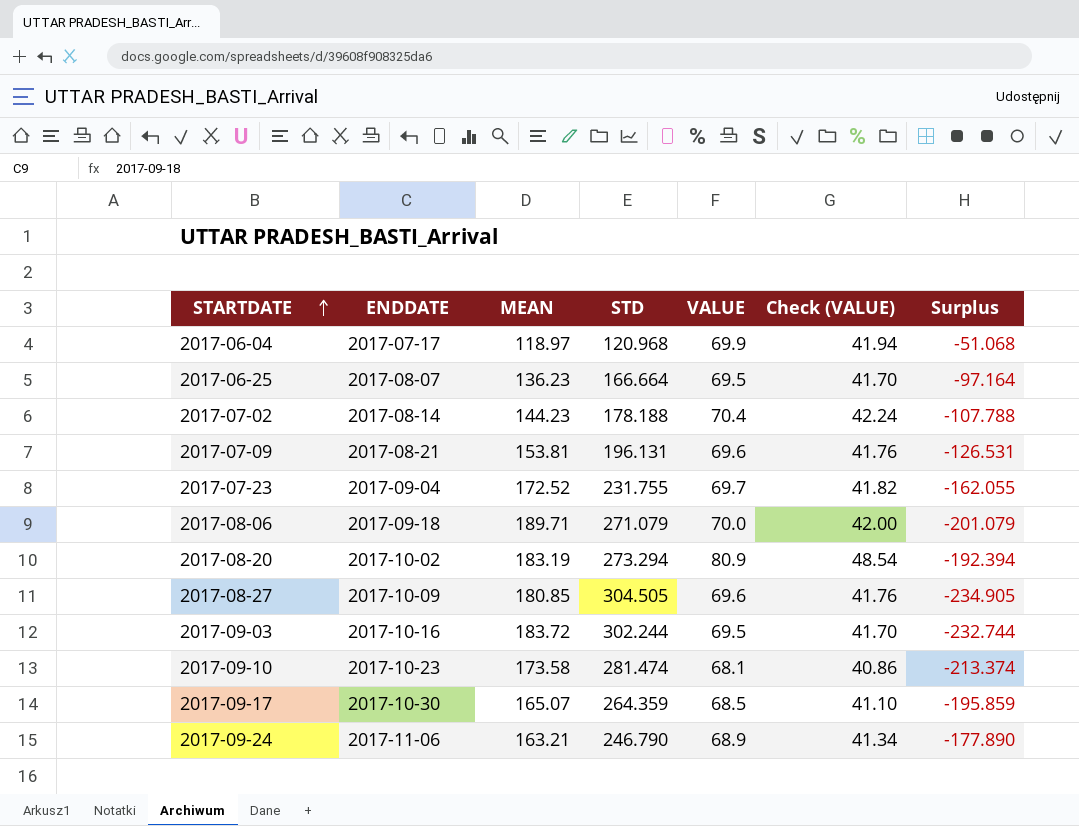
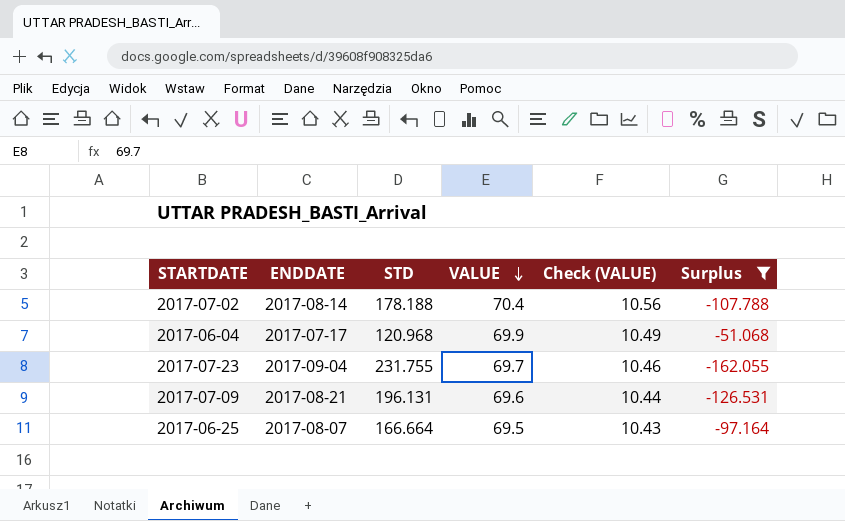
filter: none -> Surplus >= -162.055
row order: STARTDATE ascending -> VALUE descending
column MEAN | position: 3 -> none
column Check (VALUE) | formula: [VALUE] * 0.6 -> [VALUE] * 0.15

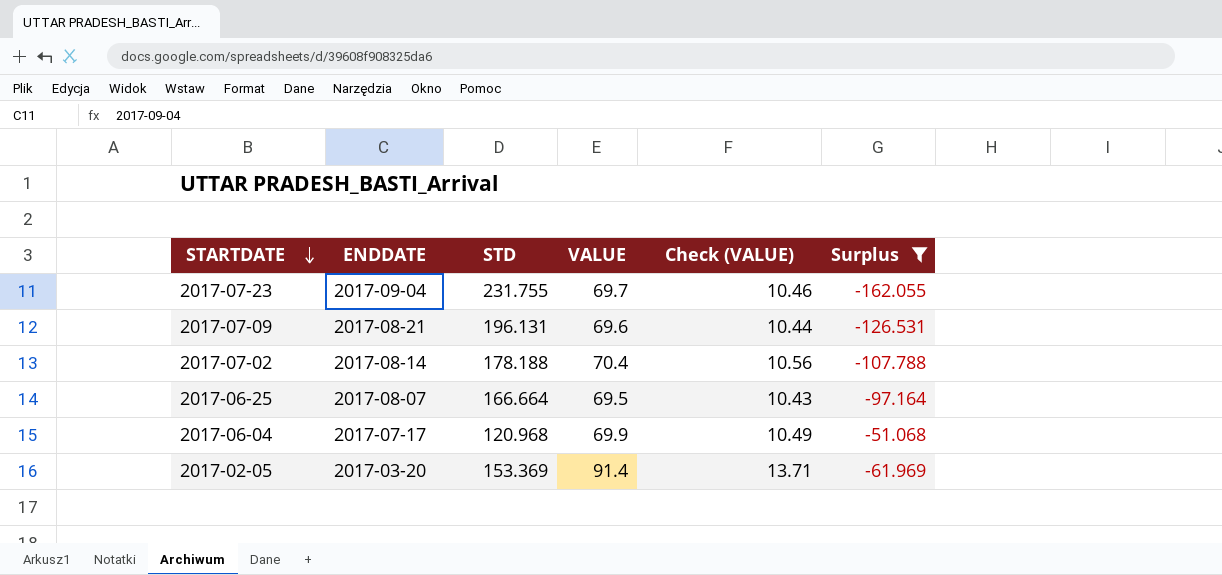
row order: VALUE descending -> STARTDATE descending
row 2017-02-05: none -> 2017-03-20 | 153.369 | 91.4 | 13.71 | -61.969

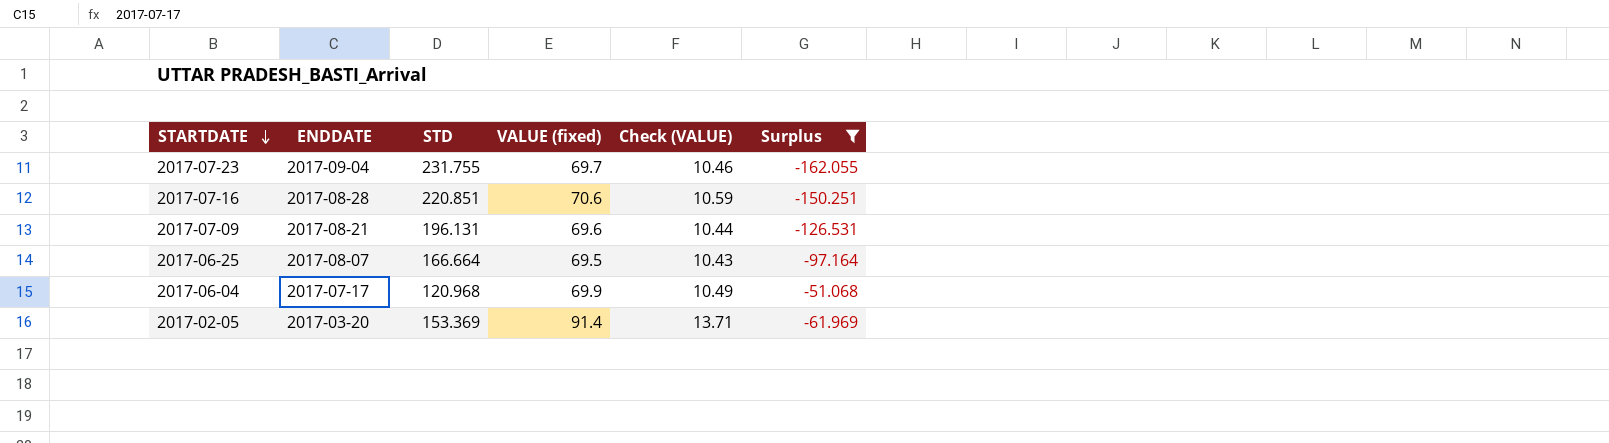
column name: VALUE -> VALUE (fixed)
row 2017-07-02: 2017-08-14 | 178.188 | 70.4 | 10.56 | -107.788 -> none
row 2017-07-16: none -> 2017-08-28 | 220.851 | 70.6 | 10.59 | -150.251

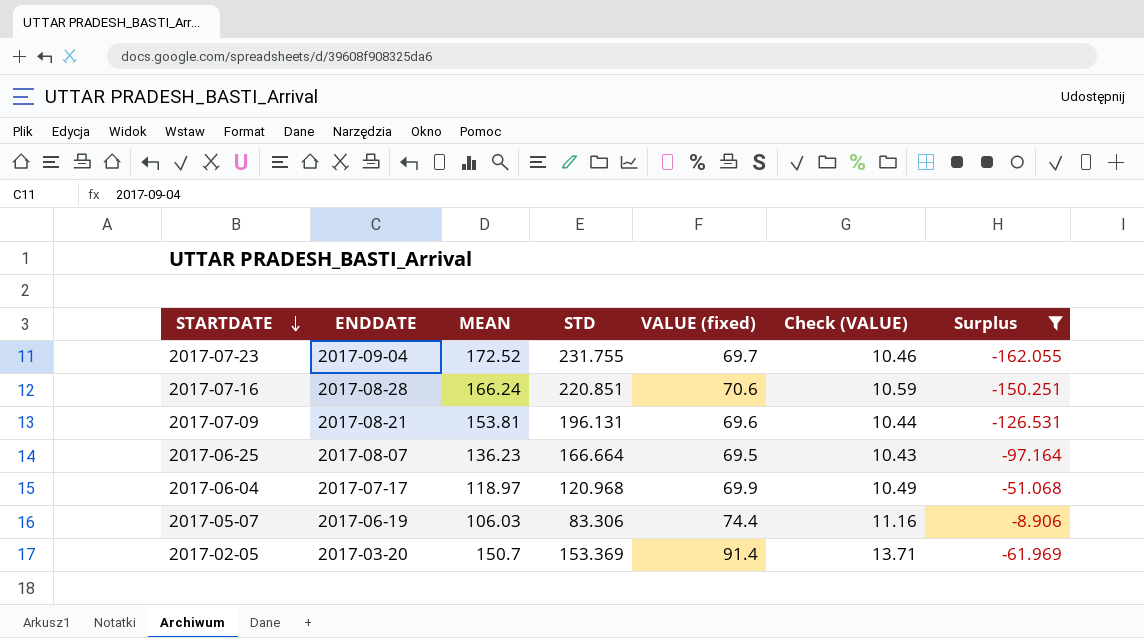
column MEAN | position: none -> 3
row 2017-05-07: none -> 2017-06-19 | 106.03 | 83.306 | 74.4 | 11.16 | -8.906

